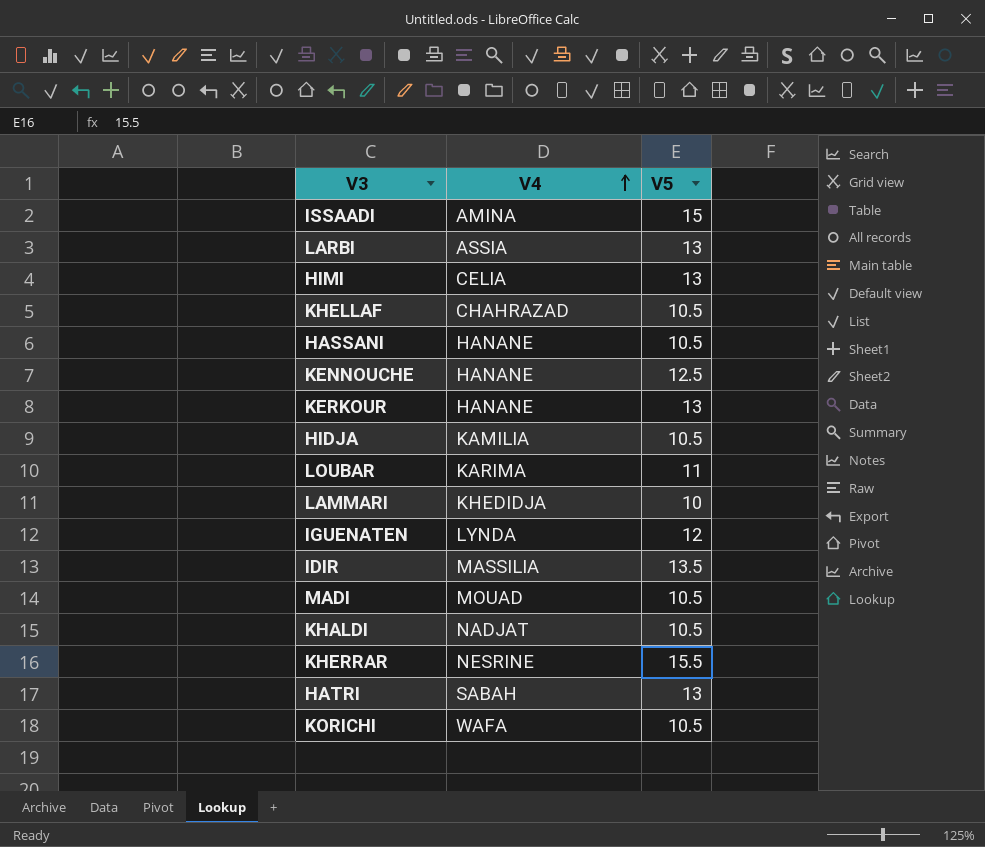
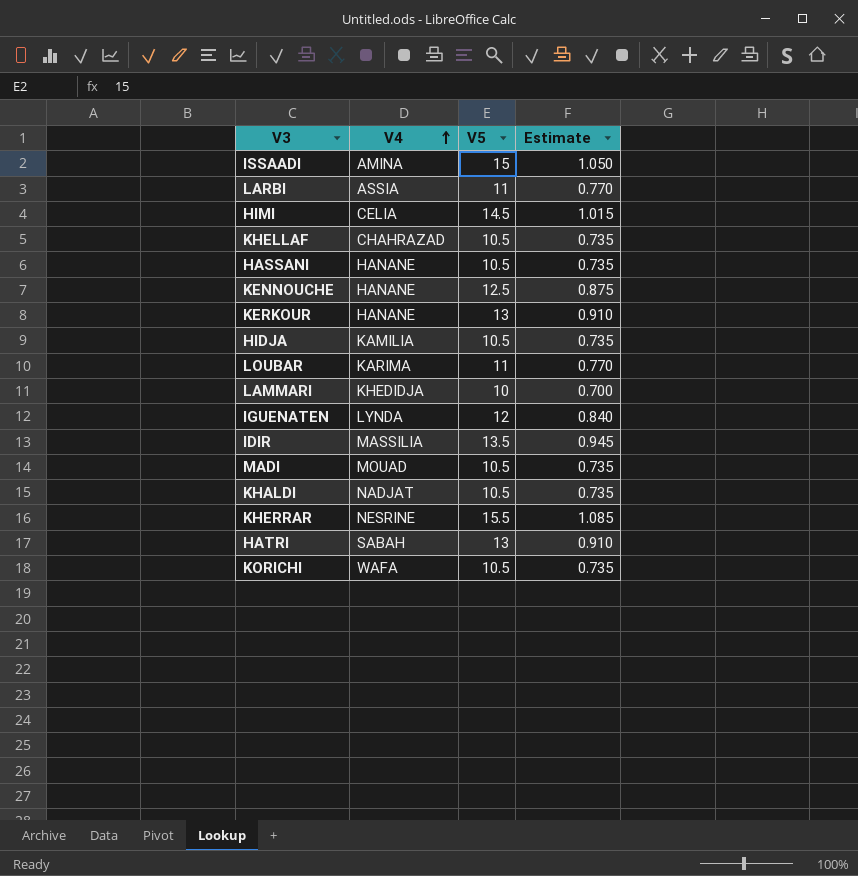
column Estimate | formula: none -> [V5] * 0.07
LARBI | V5: 13 -> 11
HIMI | V5: 13 -> 14.5

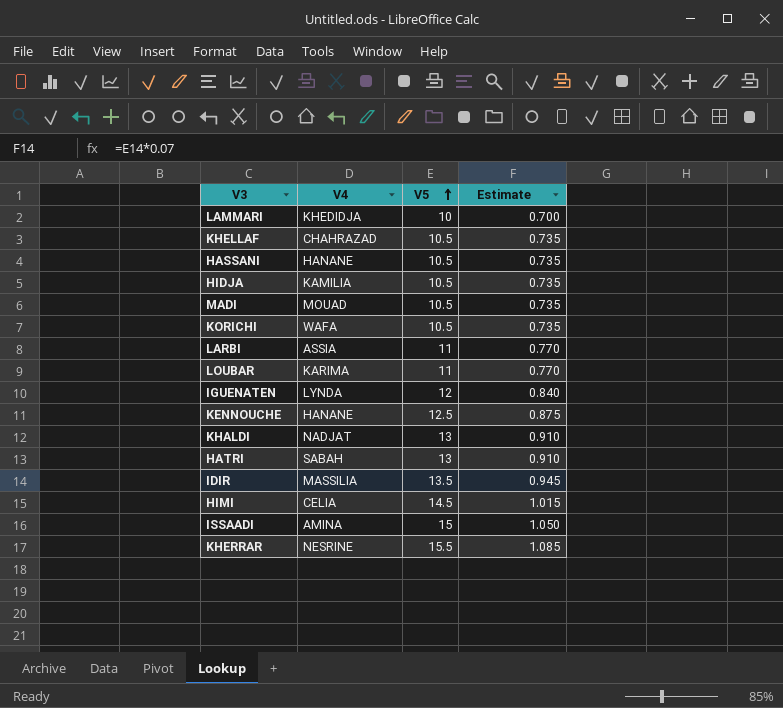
row order: V4 ascending -> V5 ascending
row KERKOUR: HANANE | 13 | 0.910 -> none
KHALDI | V5: 10.5 -> 13
KHALDI | Estimate: 0.735 -> 0.910

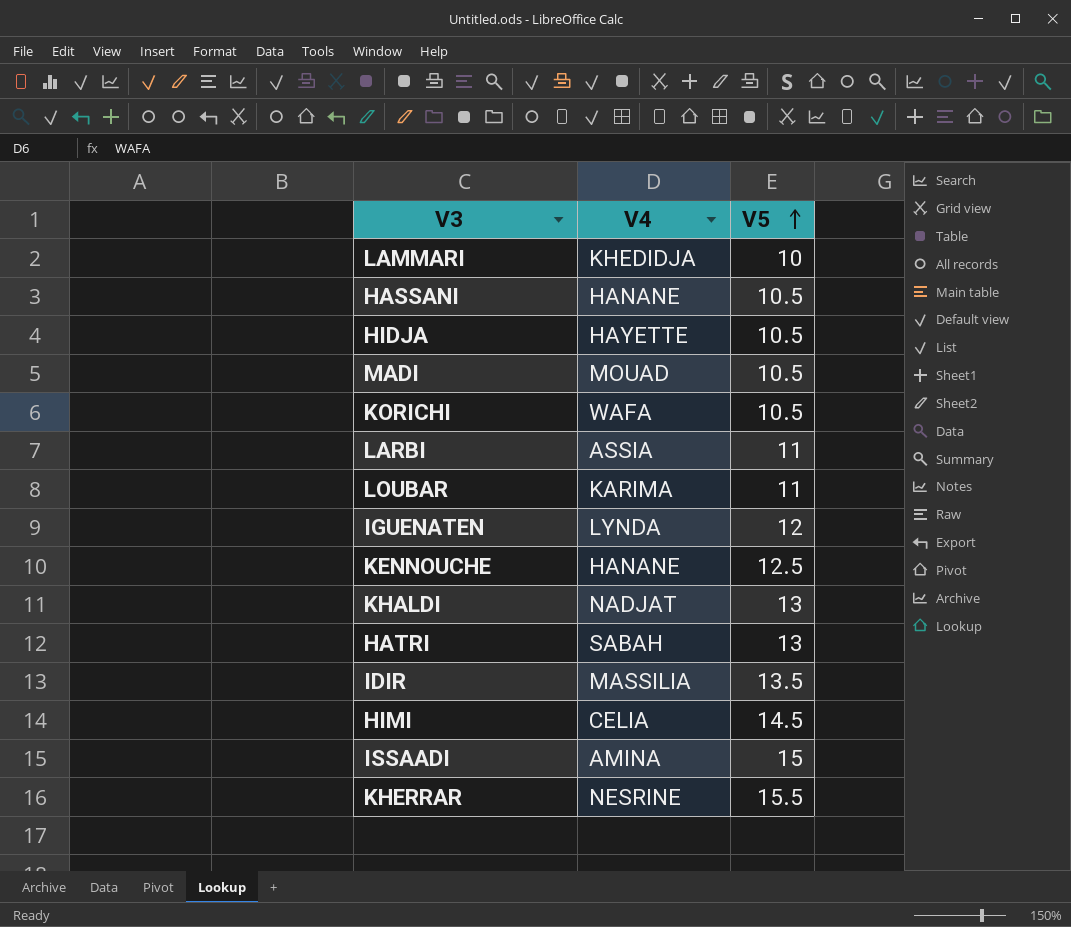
column Estimate | formula: [V5] * 0.07 -> none
row KHELLAF: CHAHRAZAD | 10.5 | 0.735 -> none
HIDJA | V4: KAMILIA -> HAYETTE

